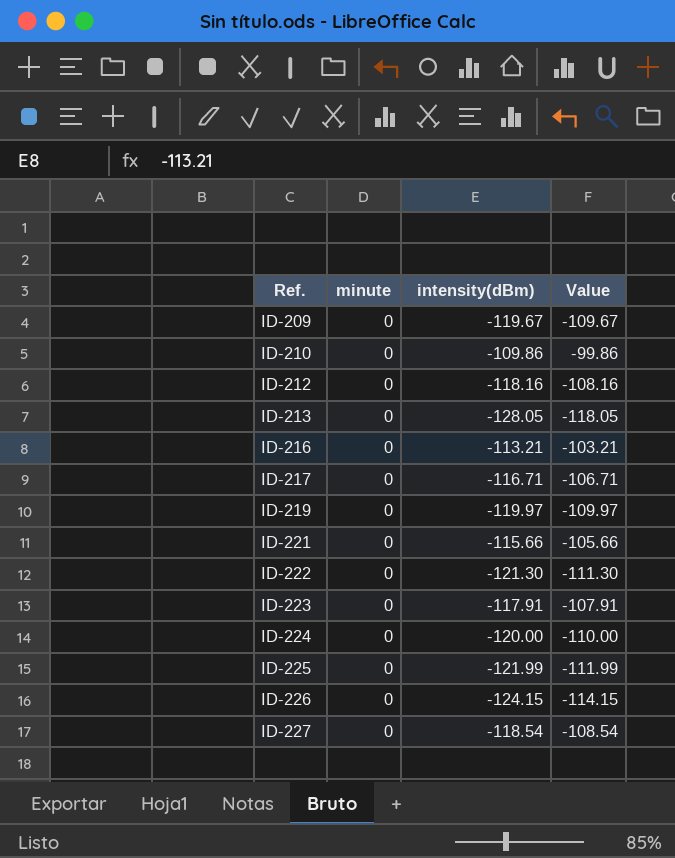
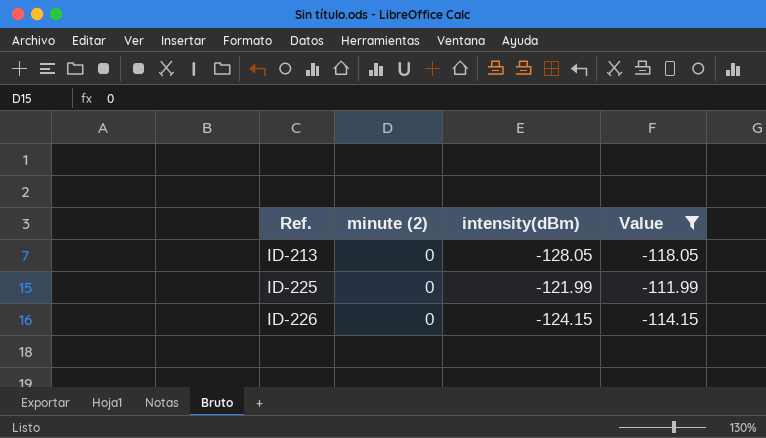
filter: none -> Value <= -111.99
column name: minute -> minute (2)

